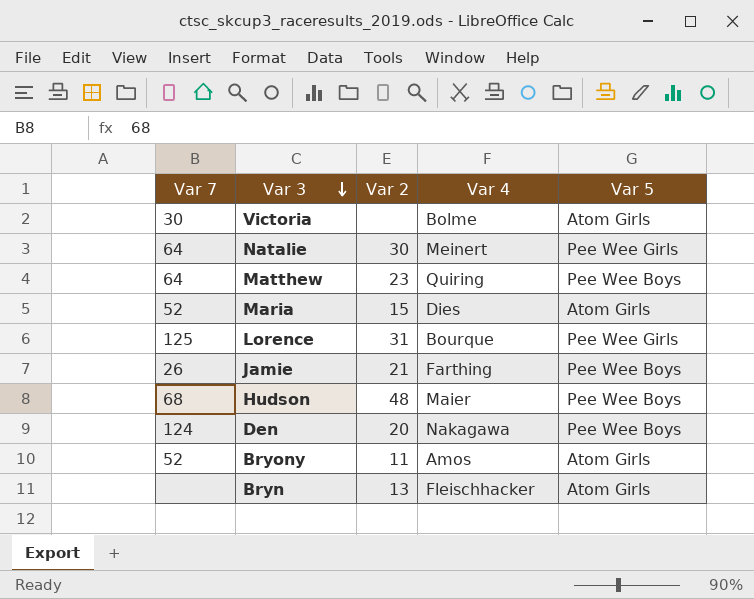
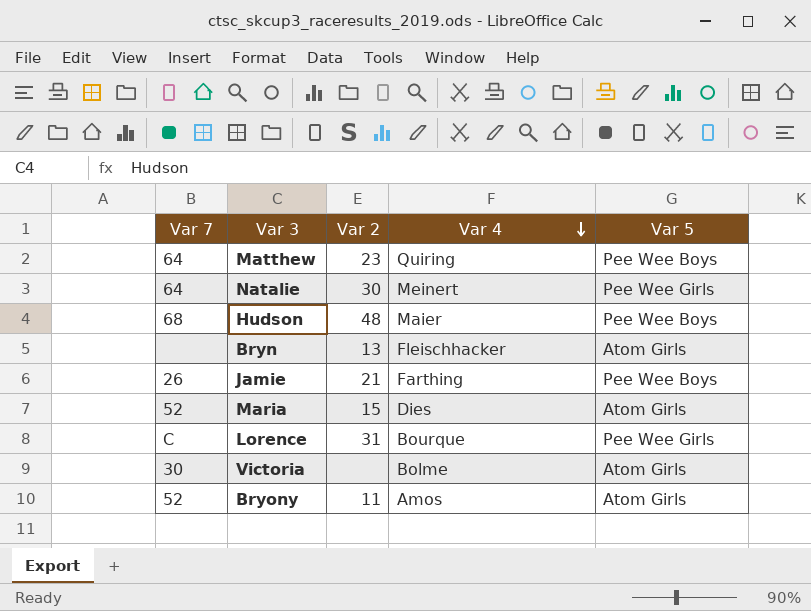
row order: Var 3 descending -> Var 4 descending
row Den: 124 | 20 | Nakagawa | Pee Wee Boys -> none
Lorence | Var 7: 125 -> C

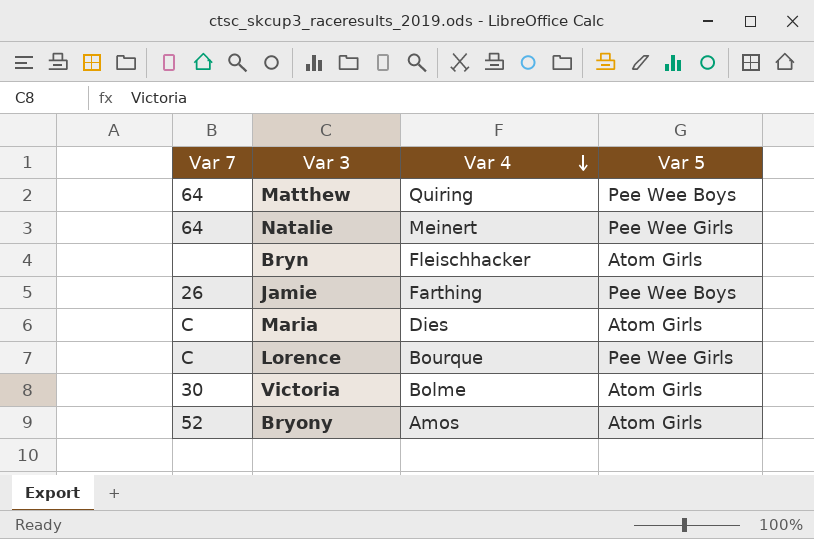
column Var 2 | position: 3 -> none
row Hudson: 68 | 48 | Maier | Pee Wee Boys -> none
Maria | Var 7: 52 -> C

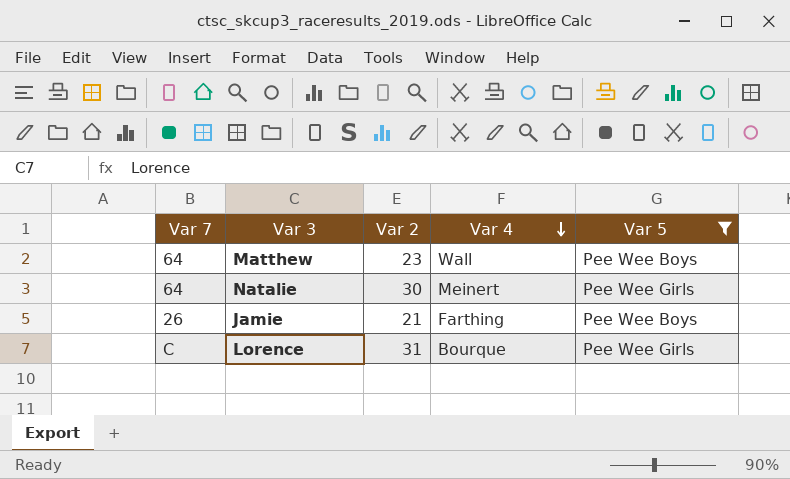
filter: none -> Var 5 != Atom Girls
column Var 2 | position: none -> 3
Matthew | Var 4: Quiring -> Wall

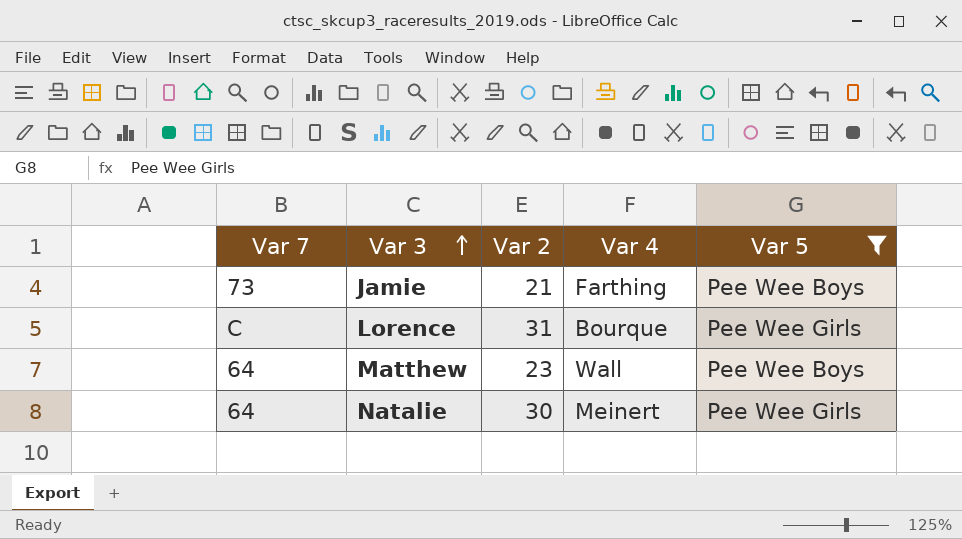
row order: Var 4 descending -> Var 3 ascending
Jamie | Var 7: 26 -> 73

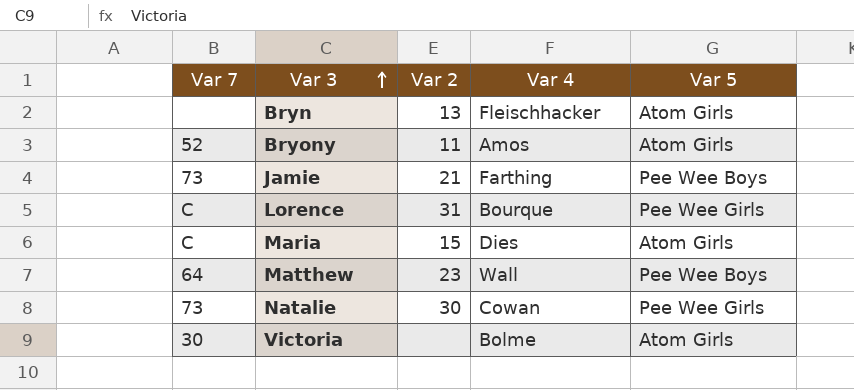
filter: Var 5 != Atom Girls -> none
Natalie | Var 7: 64 -> 73
Natalie | Var 4: Meinert -> Cowan

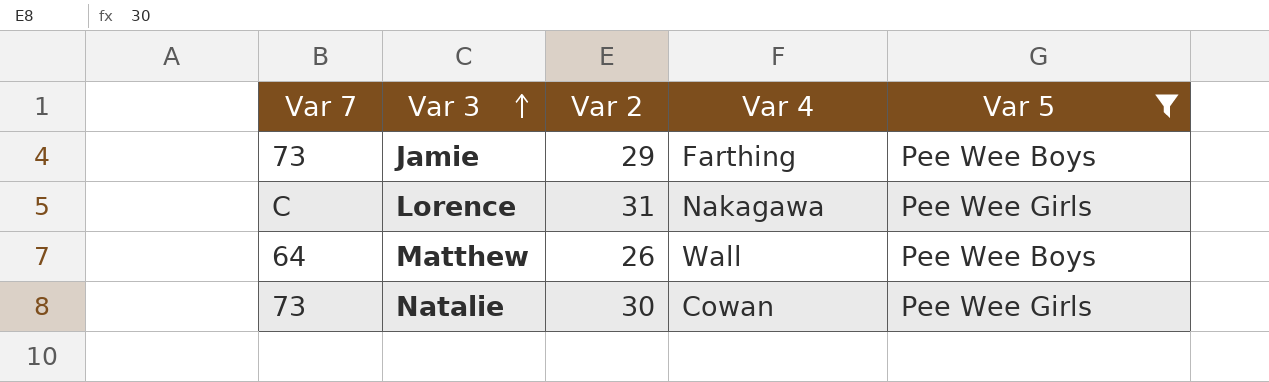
filter: none -> Var 5 != Atom Girls
Jamie | Var 2: 21 -> 29
Lorence | Var 4: Bourque -> Nakagawa
Matthew | Var 2: 23 -> 26

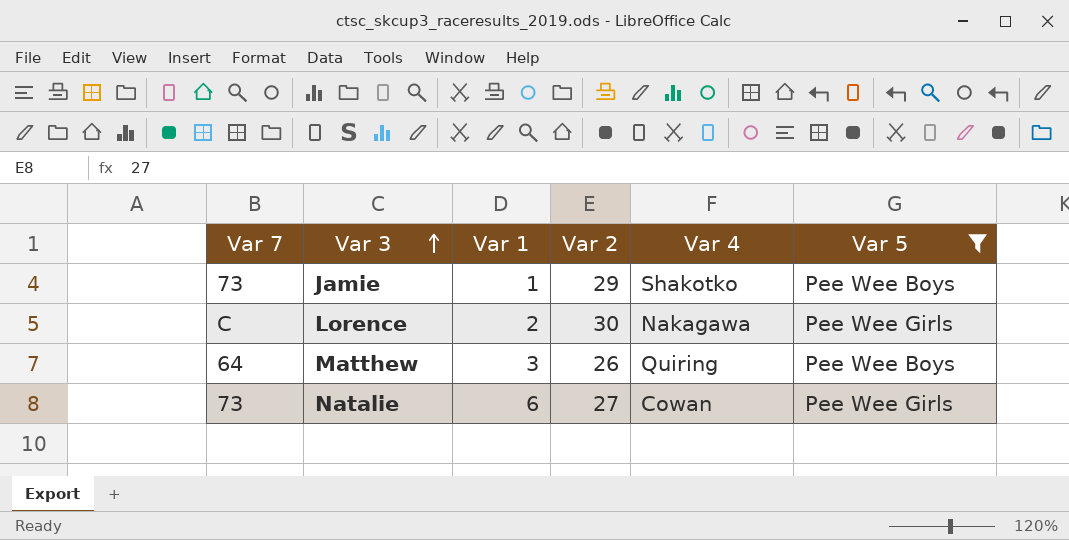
column Var 1 | position: none -> 3
Jamie | Var 4: Farthing -> Shakotko
Lorence | Var 2: 31 -> 30
Matthew | Var 4: Wall -> Quiring
Natalie | Var 2: 30 -> 27

